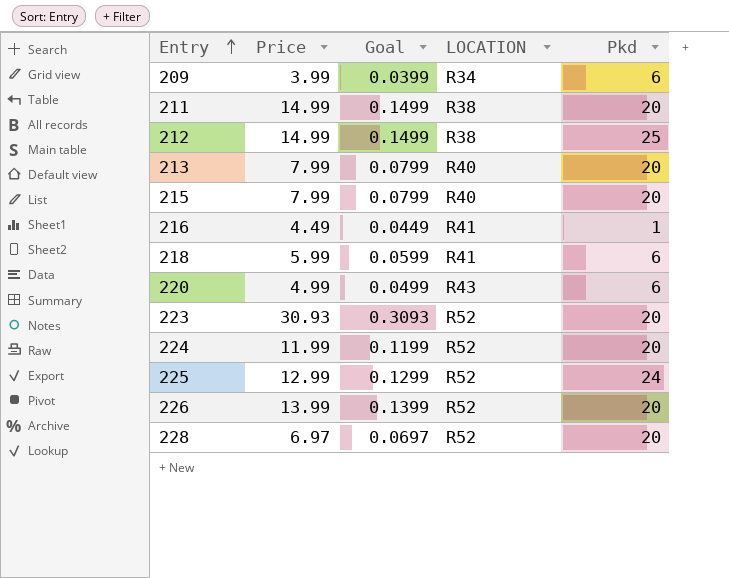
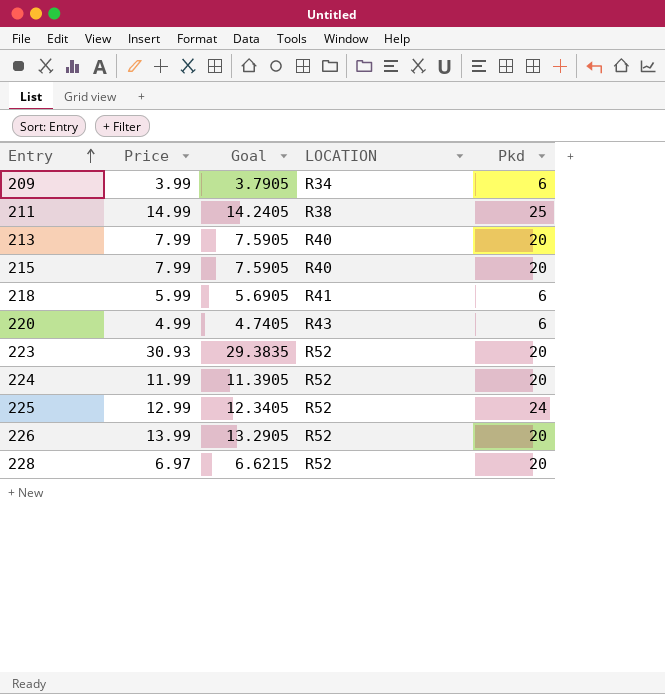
column Goal | formula: [Price] * 0.01 -> [Price] * 0.95
row 212: 14.99 | 0.1499 | R38 | 25 -> none
row 216: 4.49 | 0.0449 | R41 | 1 -> none
211 | Pkd: 20 -> 25

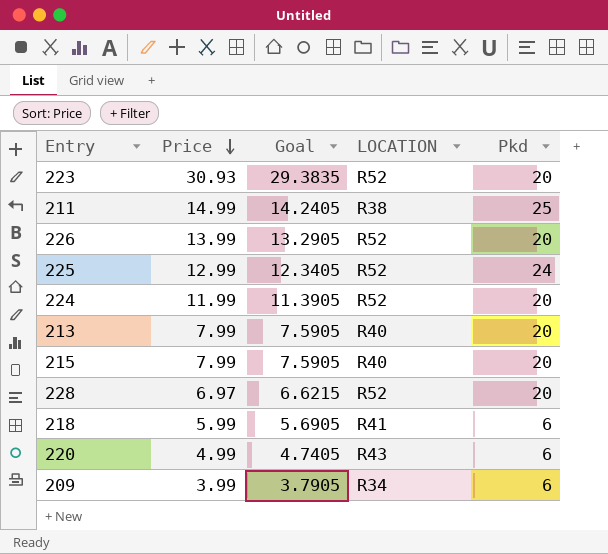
row order: Entry ascending -> Price descending

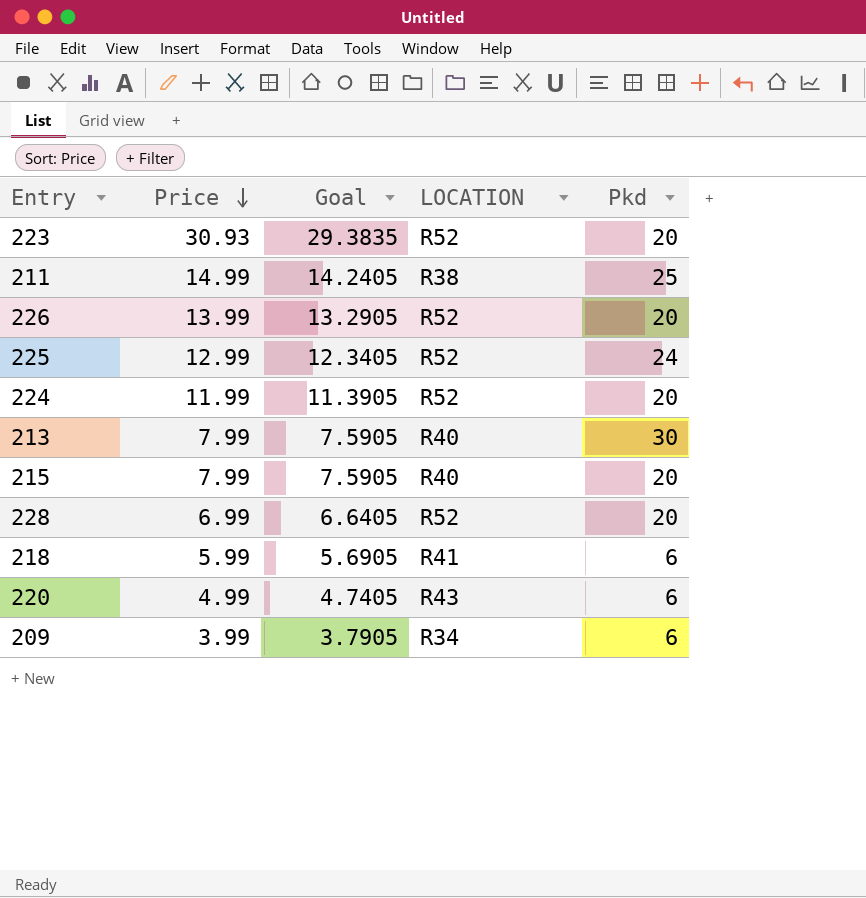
213 | Pkd: 20 -> 30
228 | Price: 6.97 -> 6.99
228 | Goal: 6.6215 -> 6.6405

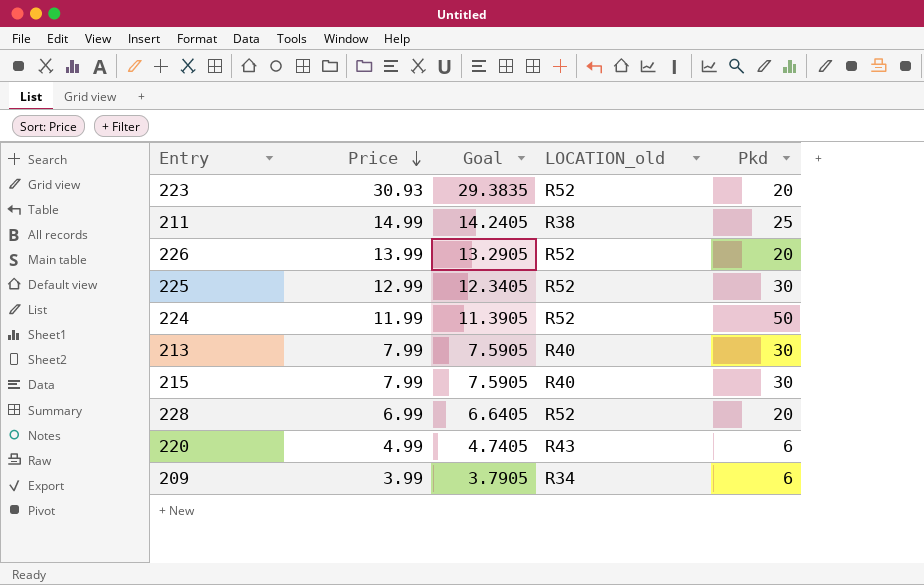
column name: LOCATION -> LOCATION_old
row 218: 5.99 | 5.6905 | R41 | 6 -> none
225 | Pkd: 24 -> 30
224 | Pkd: 20 -> 50
215 | Pkd: 20 -> 30

